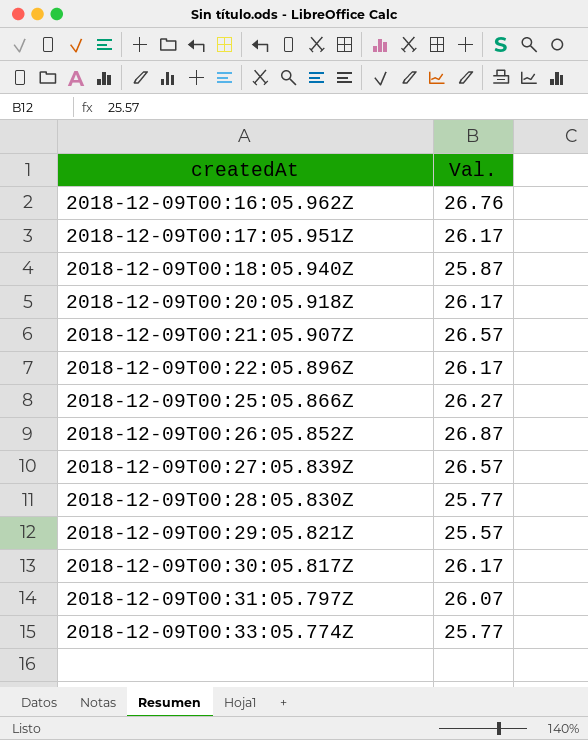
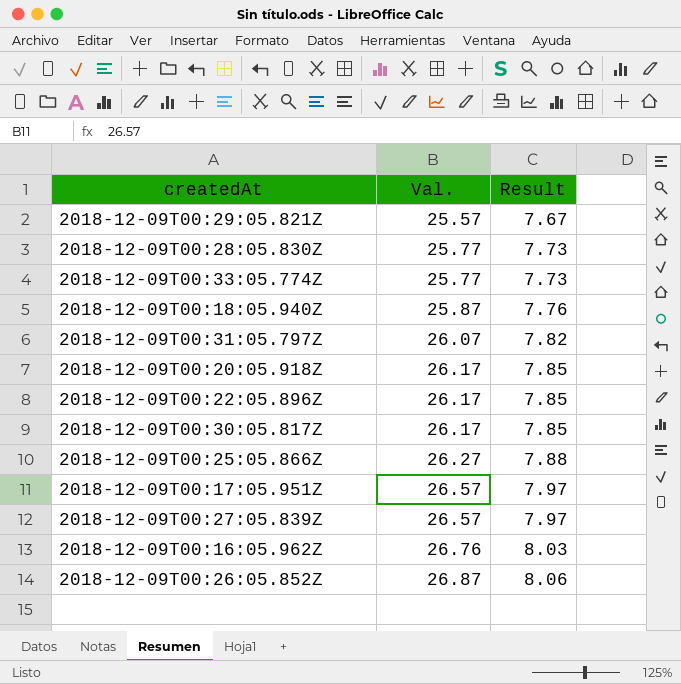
row order: createdAt ascending -> Val. ascending
column Result | formula: none -> [Val.] * 0.3
row 2018-12-09T00:21:05.907Z: 26.57 -> none
2018-12-09T00:17:05.951Z | Val.: 26.17 -> 26.57

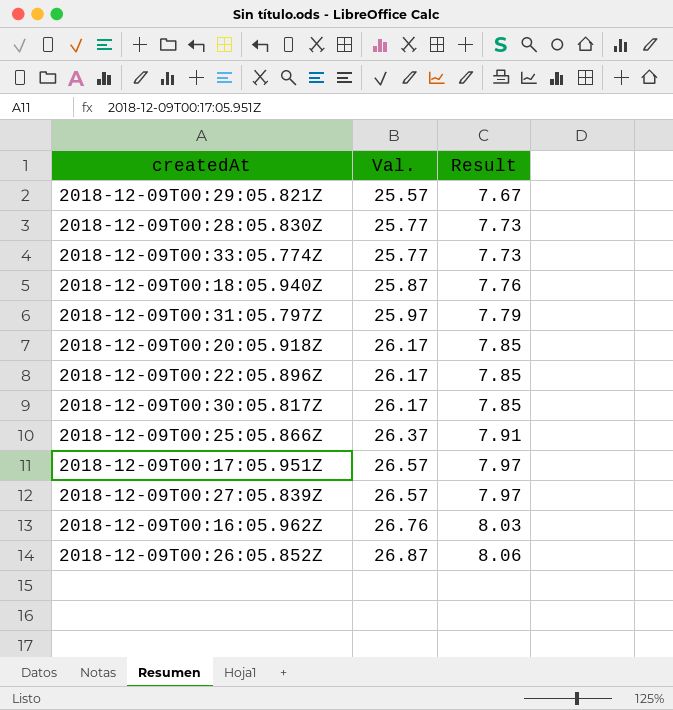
2018-12-09T00:31:05.797Z | Val.: 26.07 -> 25.97
2018-12-09T00:31:05.797Z | Result: 7.82 -> 7.79
2018-12-09T00:25:05.866Z | Val.: 26.27 -> 26.37
2018-12-09T00:25:05.866Z | Result: 7.88 -> 7.91

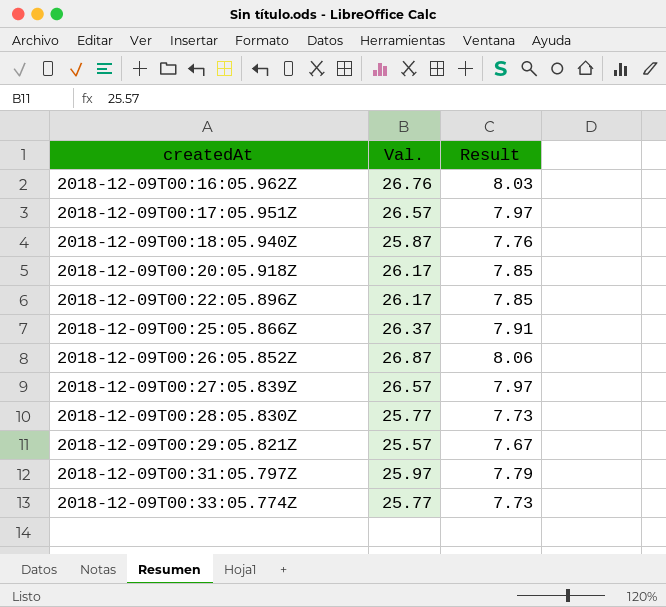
row order: Val. ascending -> createdAt ascending
row 2018-12-09T00:30:05.817Z: 26.17 | 7.85 -> none

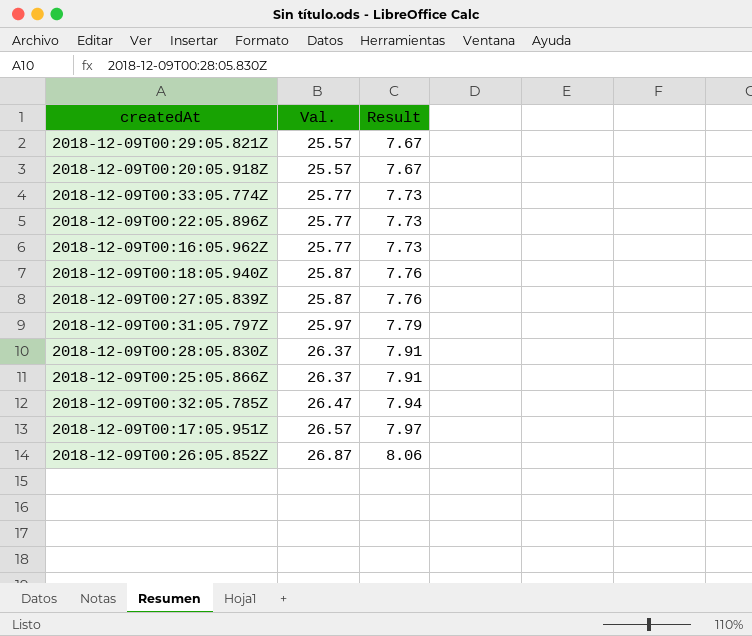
row order: createdAt ascending -> Val. ascending
2018-12-09T00:20:05.918Z | Val.: 26.17 -> 25.57
2018-12-09T00:20:05.918Z | Result: 7.85 -> 7.67
2018-12-09T00:22:05.896Z | Val.: 26.17 -> 25.77
2018-12-09T00:22:05.896Z | Result: 7.85 -> 7.73
2018-12-09T00:16:05.962Z | Val.: 26.76 -> 25.77
2018-12-09T00:16:05.962Z | Result: 8.03 -> 7.73
2018-12-09T00:27:05.839Z | Val.: 26.57 -> 25.87
2018-12-09T00:27:05.839Z | Result: 7.97 -> 7.76
2018-12-09T00:28:05.830Z | Val.: 25.77 -> 26.37
2018-12-09T00:28:05.830Z | Result: 7.73 -> 7.91
row 2018-12-09T00:32:05.785Z: none -> 26.47 | 7.94

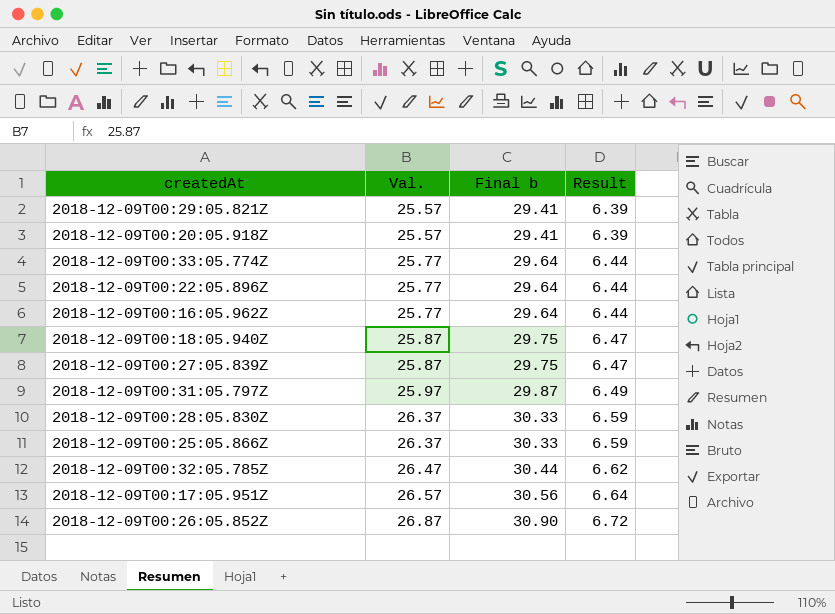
column Final b | formula: none -> [Val.] * 1.15
column Result | formula: [Val.] * 0.3 -> [Val.] * 0.25

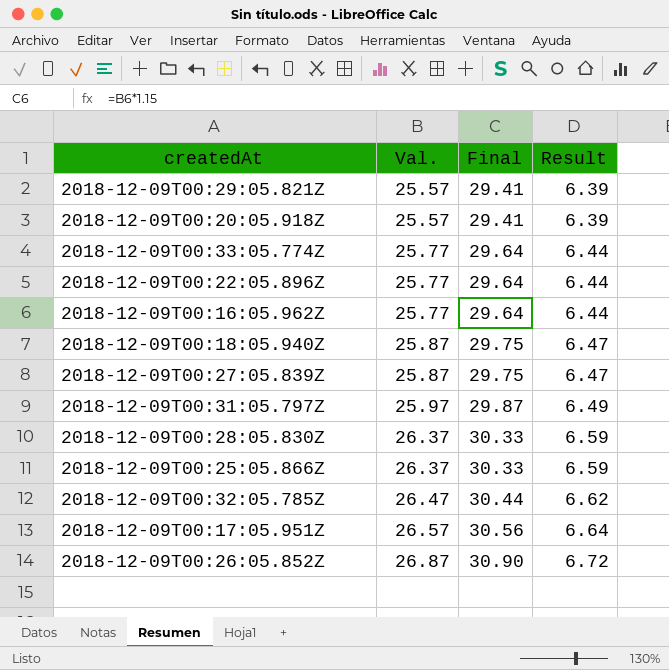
column name: Final b -> Final

